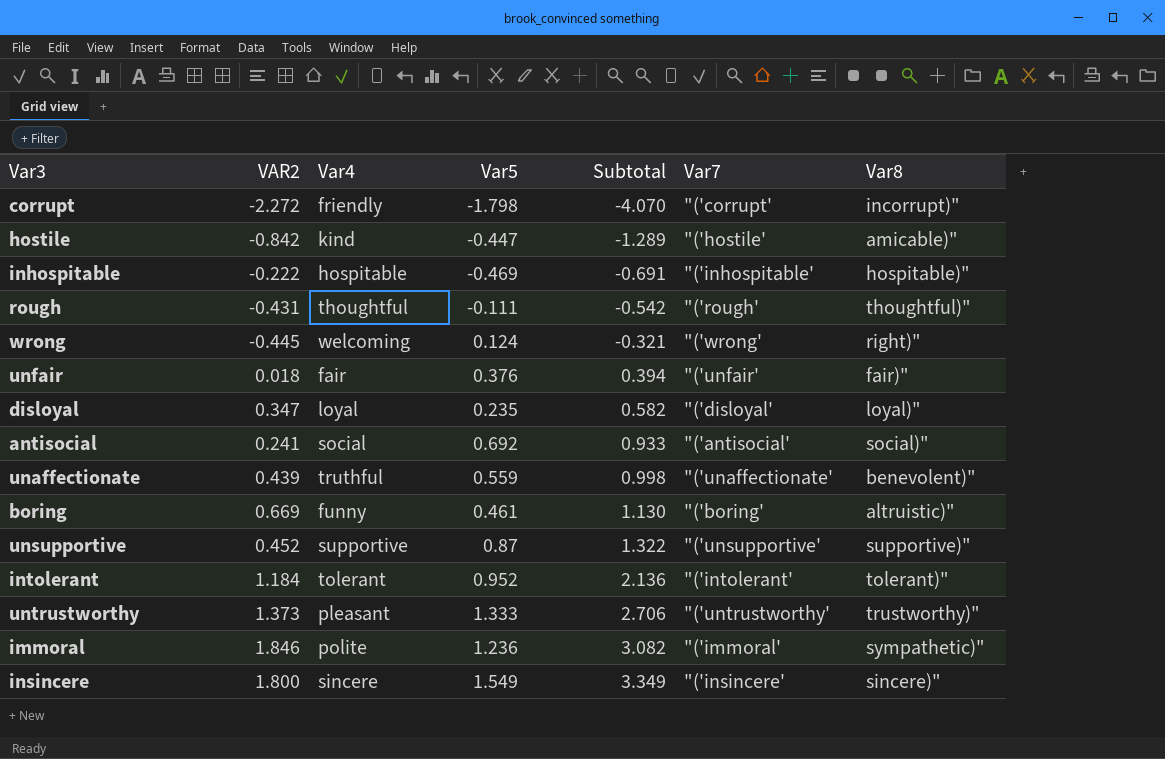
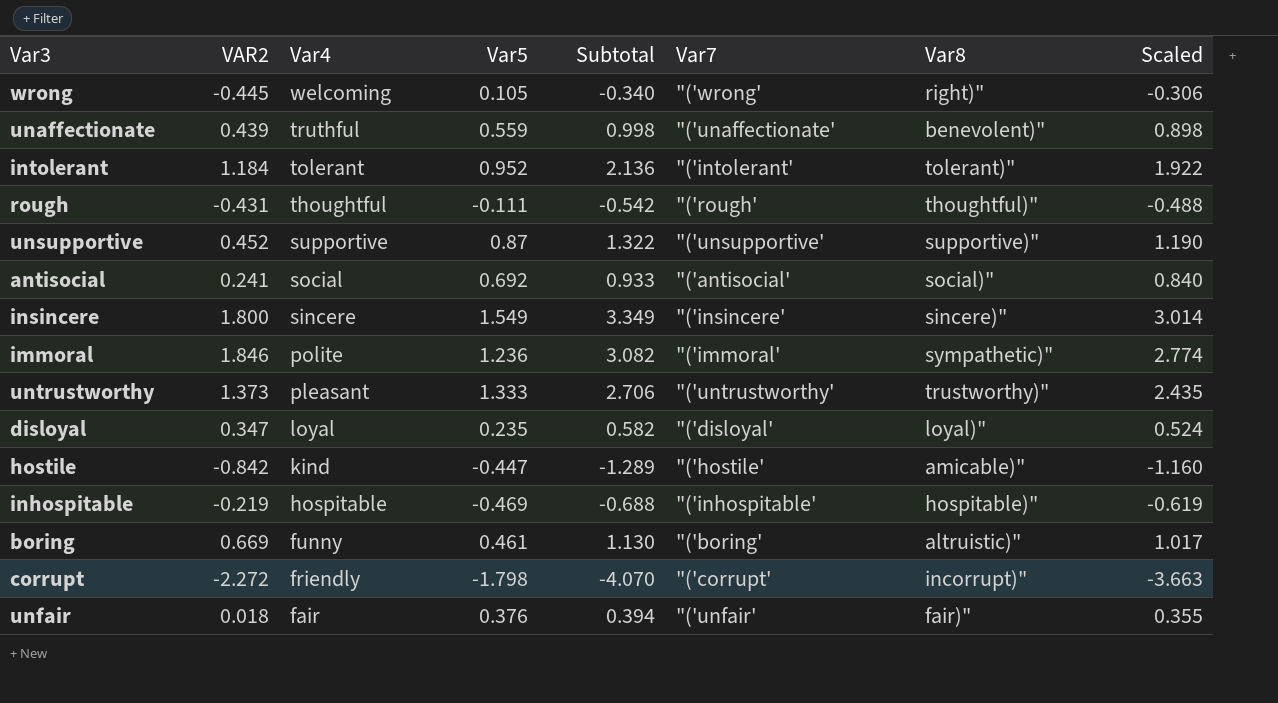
row order: Subtotal ascending -> Var4 descending
column Scaled | formula: none -> [Subtotal] * 0.9
wrong | Var5: 0.124 -> 0.105
wrong | Subtotal: -0.321 -> -0.340
inhospitable | VAR2: -0.222 -> -0.219
inhospitable | Subtotal: -0.691 -> -0.688

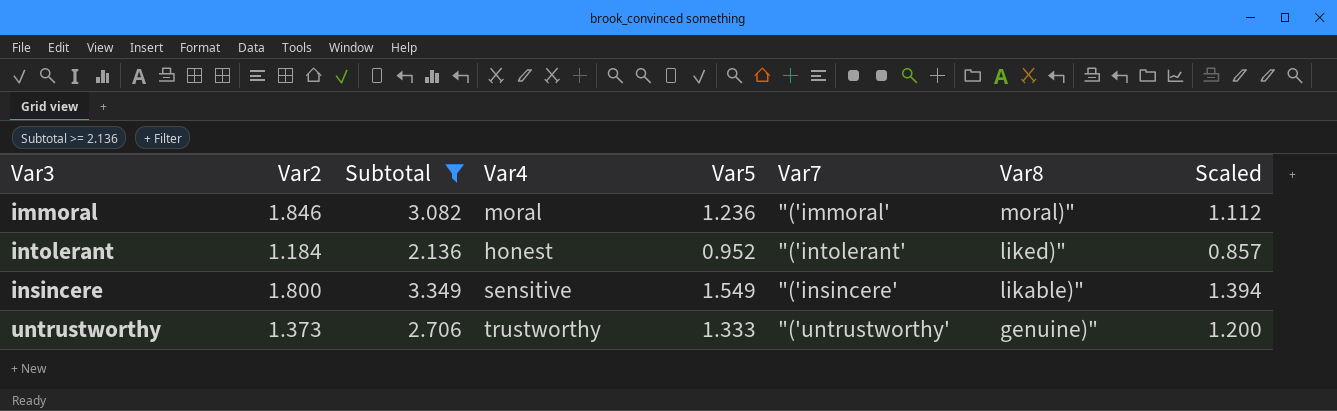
filter: none -> Subtotal >= 2.136
row order: Var4 descending -> Var8 descending
column name: VAR2 -> Var2
column Subtotal | position: 5 -> 3
column Scaled | formula: [Subtotal] * 0.9 -> [Var5] * 0.9
immoral | Var4: polite -> moral
immoral | Var8: sympathetic)" -> moral)"
intolerant | Var4: tolerant -> honest
intolerant | Var8: tolerant)" -> liked)"
insincere | Var4: sincere -> sensitive
insincere | Var8: sincere)" -> likable)"
untrustworthy | Var4: pleasant -> trustworthy
untrustworthy | Var8: trustworthy)" -> genuine)"

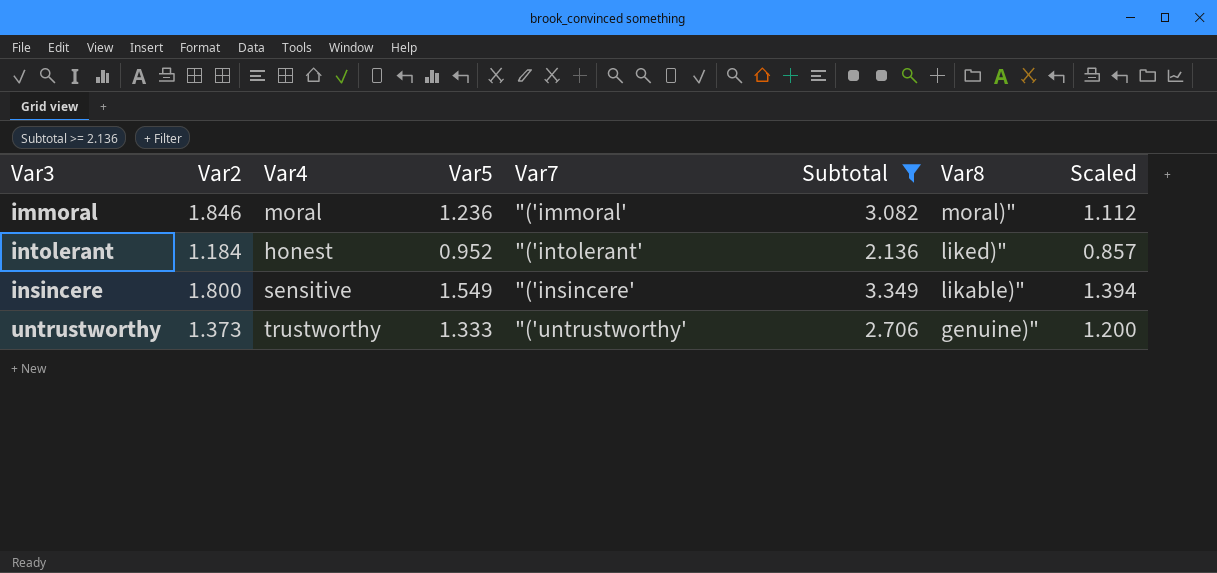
column Subtotal | position: 3 -> 6

